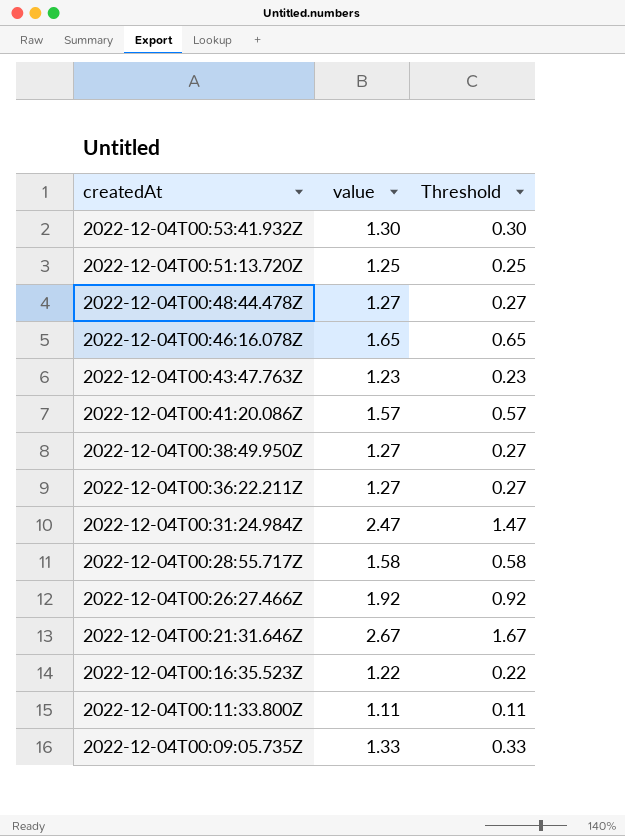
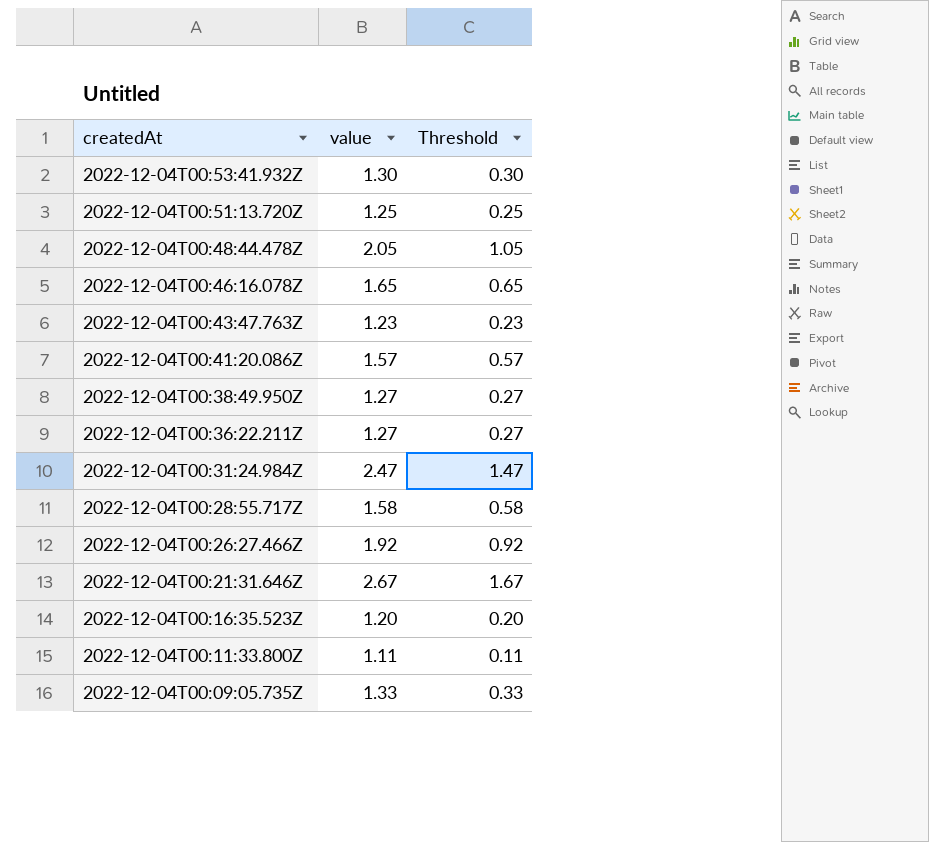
2022-12-04T00:48:44.478Z | value: 1.27 -> 2.05
2022-12-04T00:48:44.478Z | Threshold: 0.27 -> 1.05
2022-12-04T00:16:35.523Z | value: 1.22 -> 1.20
2022-12-04T00:16:35.523Z | Threshold: 0.22 -> 0.20

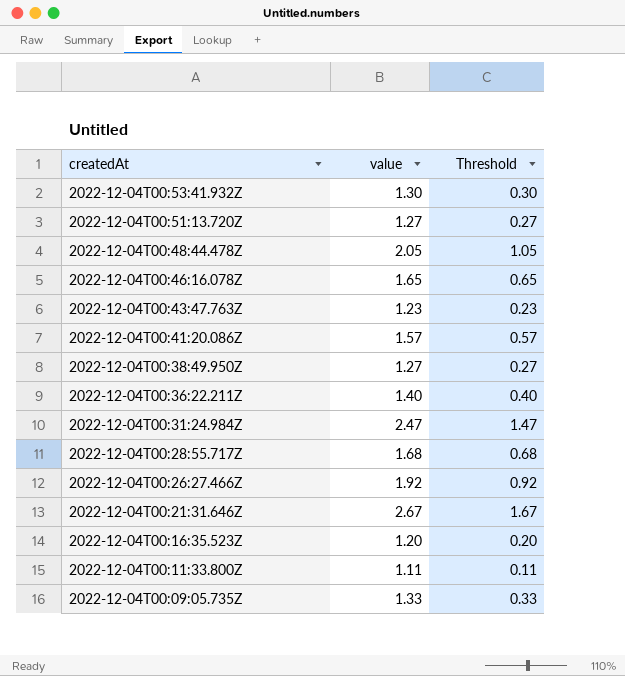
2022-12-04T00:51:13.720Z | value: 1.25 -> 1.27
2022-12-04T00:51:13.720Z | Threshold: 0.25 -> 0.27
2022-12-04T00:36:22.211Z | value: 1.27 -> 1.40
2022-12-04T00:36:22.211Z | Threshold: 0.27 -> 0.40
2022-12-04T00:28:55.717Z | value: 1.58 -> 1.68
2022-12-04T00:28:55.717Z | Threshold: 0.58 -> 0.68

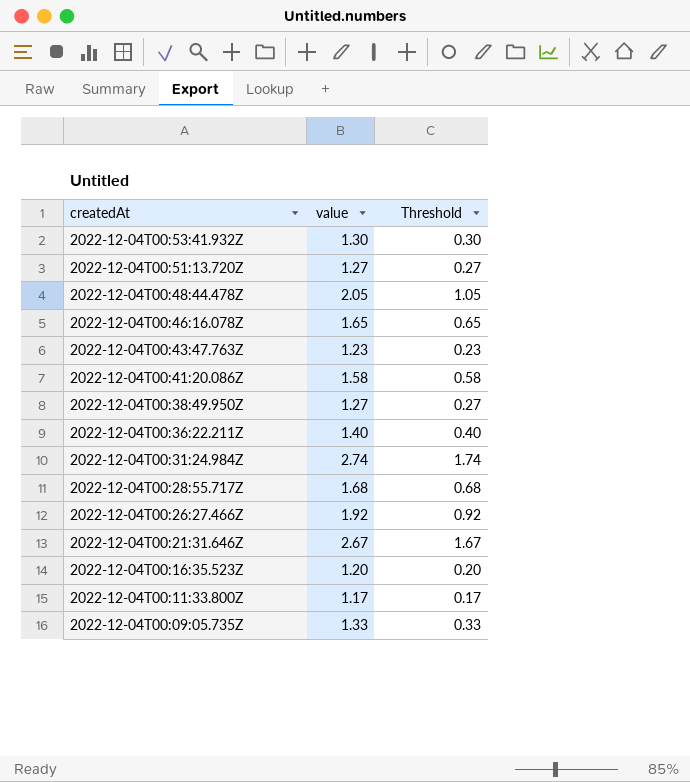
2022-12-04T00:41:20.086Z | value: 1.57 -> 1.58
2022-12-04T00:41:20.086Z | Threshold: 0.57 -> 0.58
2022-12-04T00:31:24.984Z | value: 2.47 -> 2.74
2022-12-04T00:31:24.984Z | Threshold: 1.47 -> 1.74
2022-12-04T00:11:33.800Z | value: 1.11 -> 1.17
2022-12-04T00:11:33.800Z | Threshold: 0.11 -> 0.17

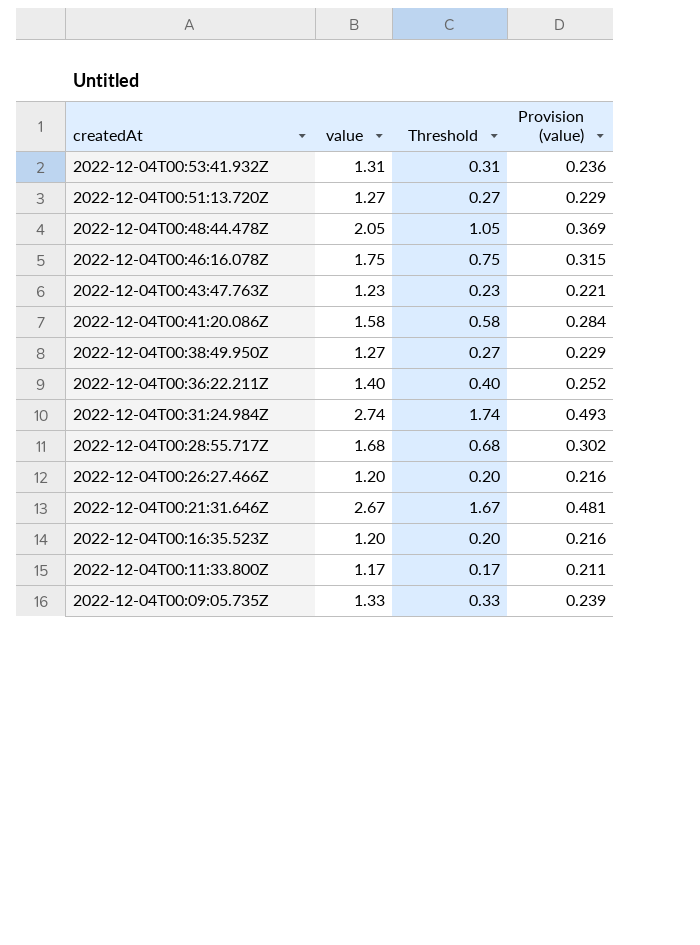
column Provision (value) | formula: none -> [value] * 0.18
2022-12-04T00:53:41.932Z | value: 1.30 -> 1.31
2022-12-04T00:53:41.932Z | Threshold: 0.30 -> 0.31
2022-12-04T00:46:16.078Z | value: 1.65 -> 1.75
2022-12-04T00:46:16.078Z | Threshold: 0.65 -> 0.75
2022-12-04T00:26:27.466Z | value: 1.92 -> 1.20
2022-12-04T00:26:27.466Z | Threshold: 0.92 -> 0.20

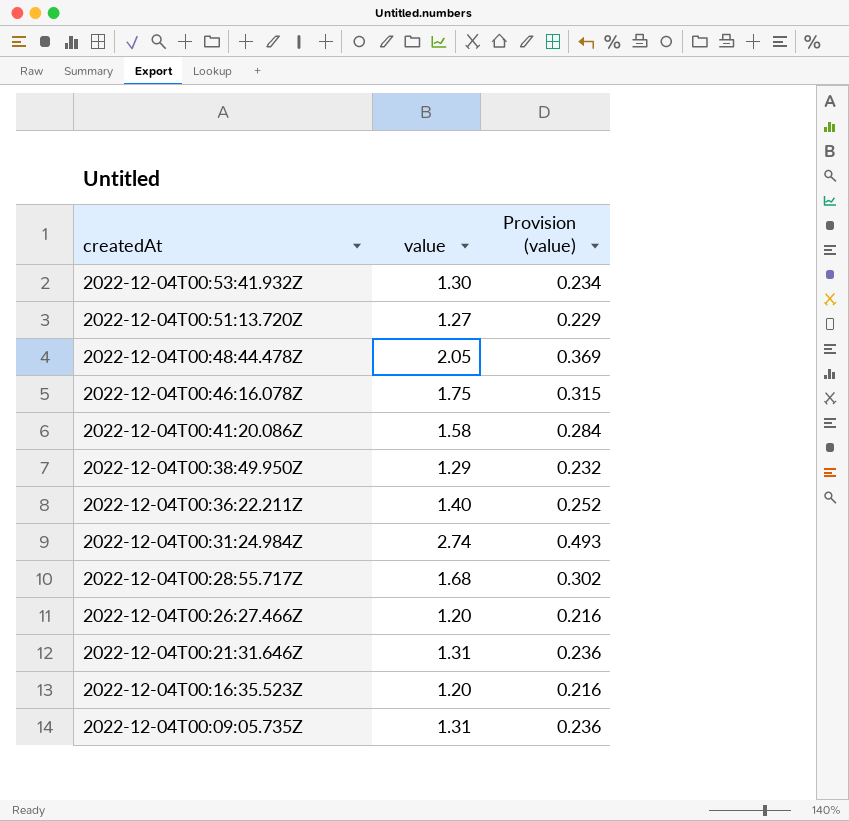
column Threshold | formula: [value] - 1 -> none
row 2022-12-04T00:43:47.763Z: 1.23 | 0.23 | 0.221 -> none
row 2022-12-04T00:11:33.800Z: 1.17 | 0.17 | 0.211 -> none
2022-12-04T00:53:41.932Z | value: 1.31 -> 1.30
2022-12-04T00:53:41.932Z | Provision (value): 0.236 -> 0.234
2022-12-04T00:38:49.950Z | value: 1.27 -> 1.29
2022-12-04T00:38:49.950Z | Provision (value): 0.229 -> 0.232
2022-12-04T00:21:31.646Z | value: 2.67 -> 1.31
2022-12-04T00:21:31.646Z | Provision (value): 0.481 -> 0.236
2022-12-04T00:09:05.735Z | value: 1.33 -> 1.31
2022-12-04T00:09:05.735Z | Provision (value): 0.239 -> 0.236

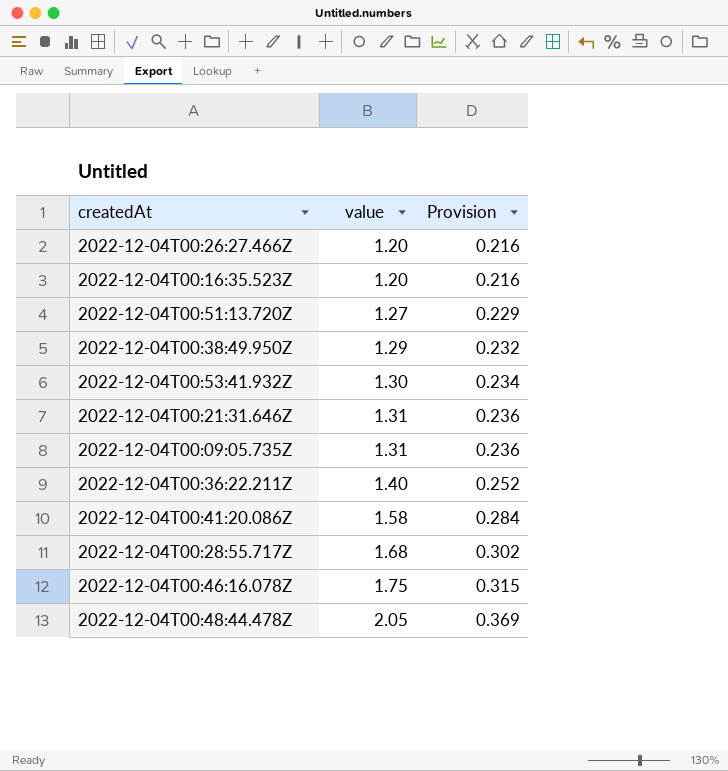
row order: createdAt descending -> value ascending
column name: Provision (value) -> Provision
row 2022-12-04T00:31:24.984Z: 2.74 | 0.493 -> none

